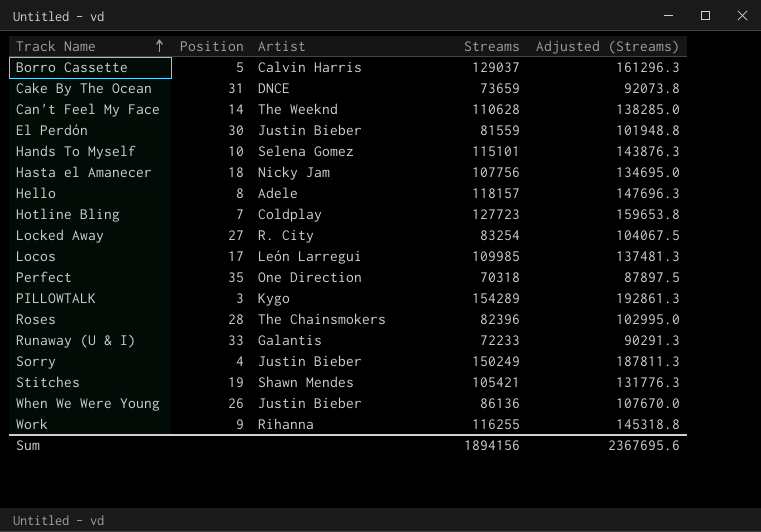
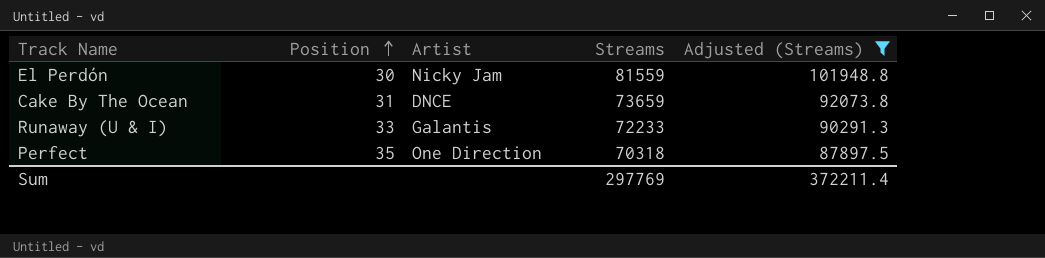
filter: none -> Adjusted (Streams) <= 101948.8
row order: Track Name ascending -> Position ascending
El Perdón | Artist: Justin Bieber -> Nicky Jam
Sum | Streams: 1894156 -> 297769
Sum | Adjusted (Streams): 2367695.6 -> 372211.4

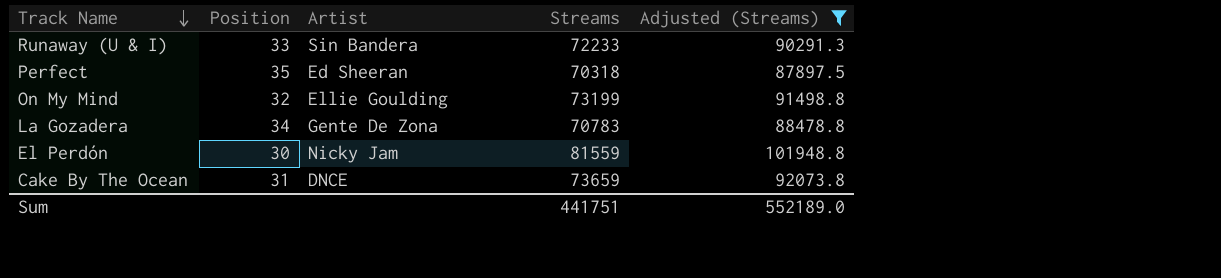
row order: Position ascending -> Track Name descending
Runaway (U & I) | Artist: Galantis -> Sin Bandera
Perfect | Artist: One Direction -> Ed Sheeran
row On My Mind: none -> 32 | Ellie Goulding | 73199 | 91498.8
row La Gozadera: none -> 34 | Gente De Zona | 70783 | 88478.8
Sum | Streams: 297769 -> 441751
Sum | Adjusted (Streams): 372211.4 -> 552189.0

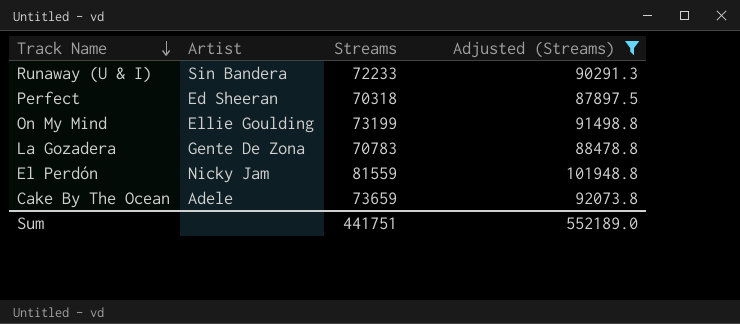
column Position | position: 2 -> none
Cake By The Ocean | Artist: DNCE -> Adele

